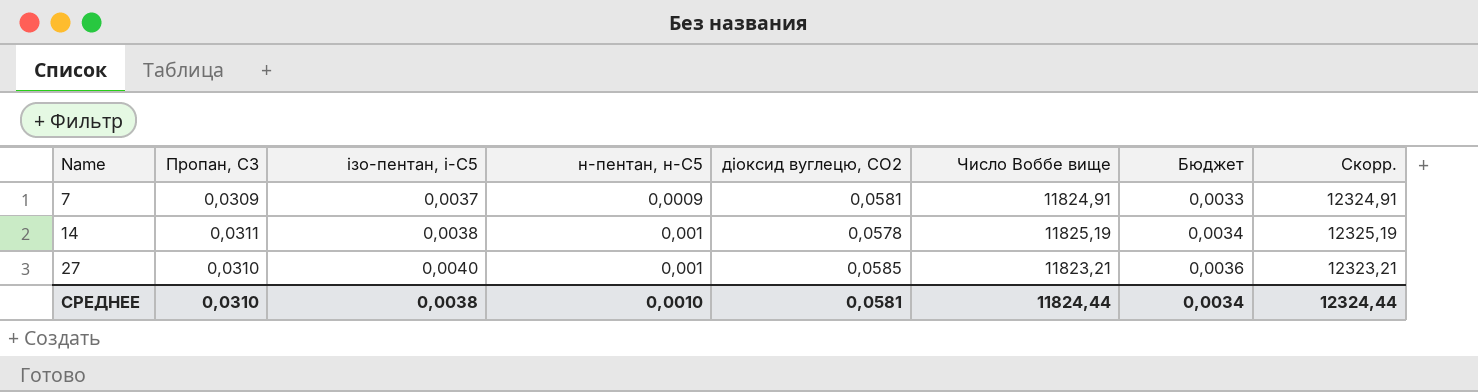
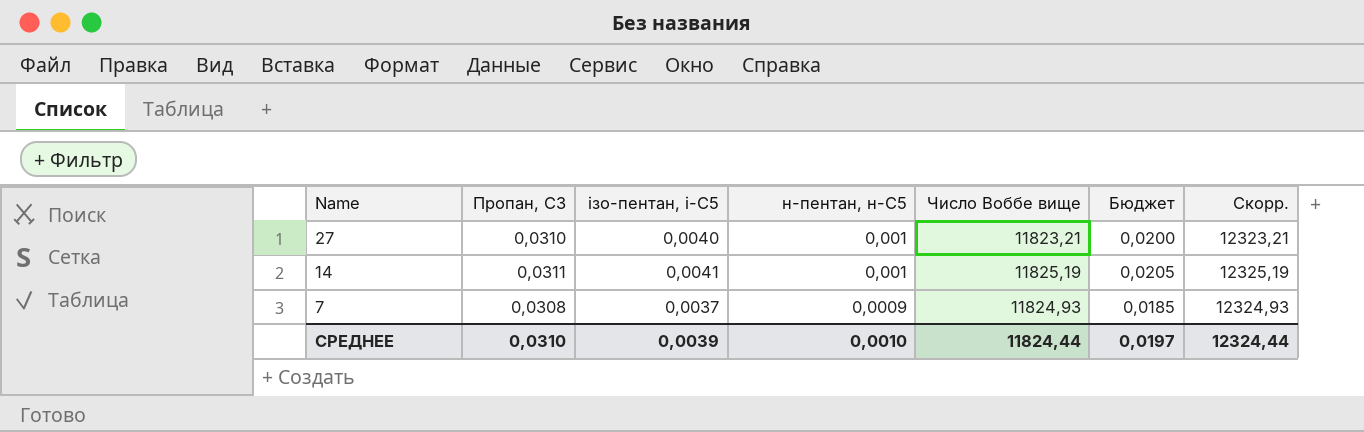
row order: Name ascending -> Name descending
column діоксид вуглецю, CО2 | position: 5 -> none
column Бюджет | formula: [ізо-пентан, і-С5] * 0,9 -> [ізо-пентан, і-С5] * 5
14 | ізо-пентан, і-С5: 0,0038 -> 0,0041
7 | Пропан, С3: 0,0309 -> 0,0308
7 | Число Воббе вище: 11824,91 -> 11824,93
7 | Скорр.: 12324,91 -> 12324,93
СРЕДНЕЕ | ізо-пентан, і-С5: 0,0038 -> 0,0039
СРЕДНЕЕ | Бюджет: 0,0034 -> 0,0197

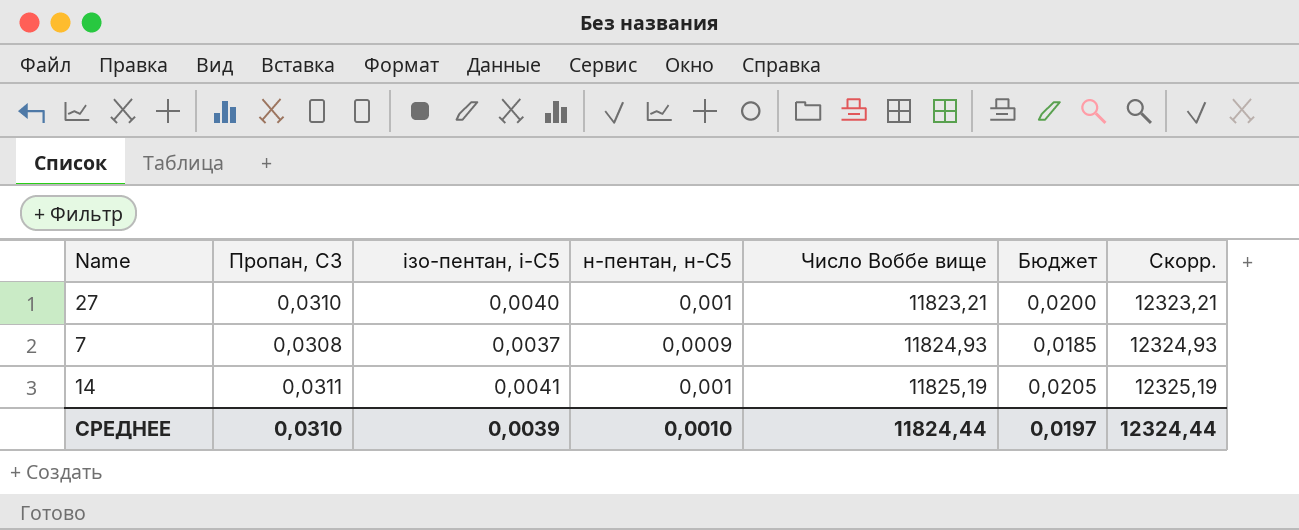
row order: Name descending -> Число Воббе вище ascending

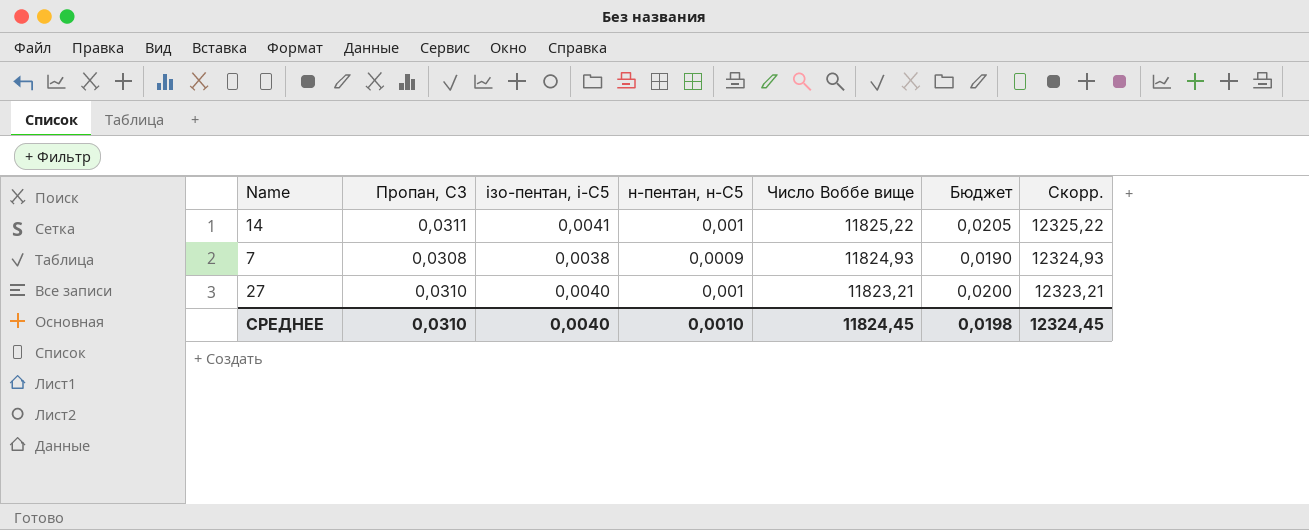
row order: Число Воббе вище ascending -> Число Воббе вище descending
14 | Число Воббе вище: 11825,19 -> 11825,22
14 | Скорр.: 12325,19 -> 12325,22
7 | ізо-пентан, і-С5: 0,0037 -> 0,0038
7 | Бюджет: 0,0185 -> 0,0190
СРЕДНЕЕ | ізо-пентан, і-С5: 0,0039 -> 0,0040
СРЕДНЕЕ | Число Воббе вище: 11824,44 -> 11824,45
СРЕДНЕЕ | Бюджет: 0,0197 -> 0,0198
СРЕДНЕЕ | Скорр.: 12324,44 -> 12324,45

